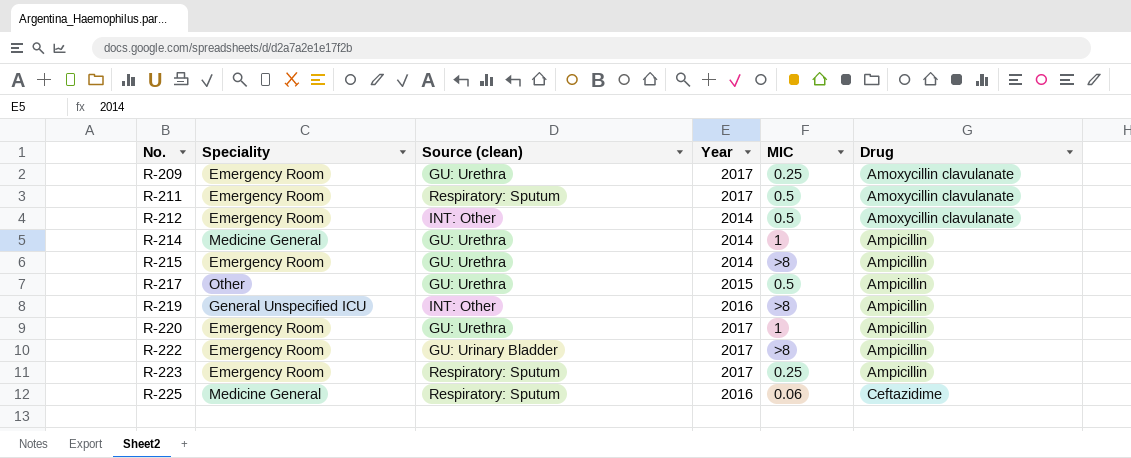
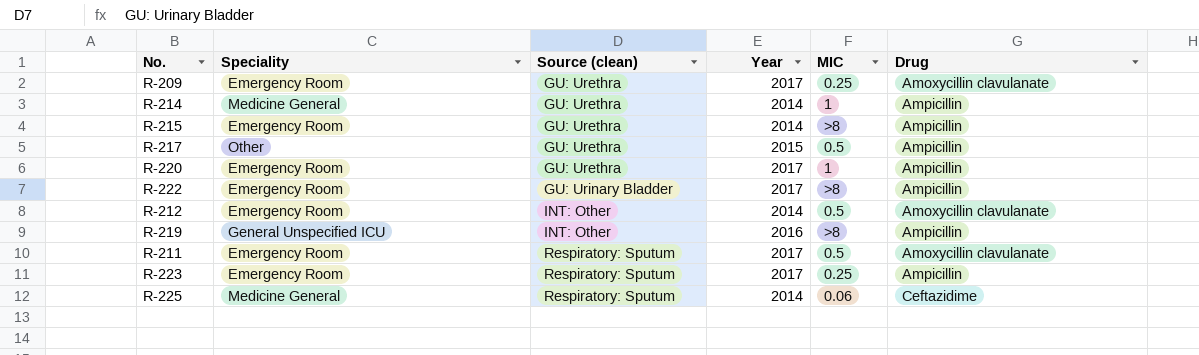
row order: No. ascending -> Source (clean) ascending
R-225 | Year: 2016 -> 2014

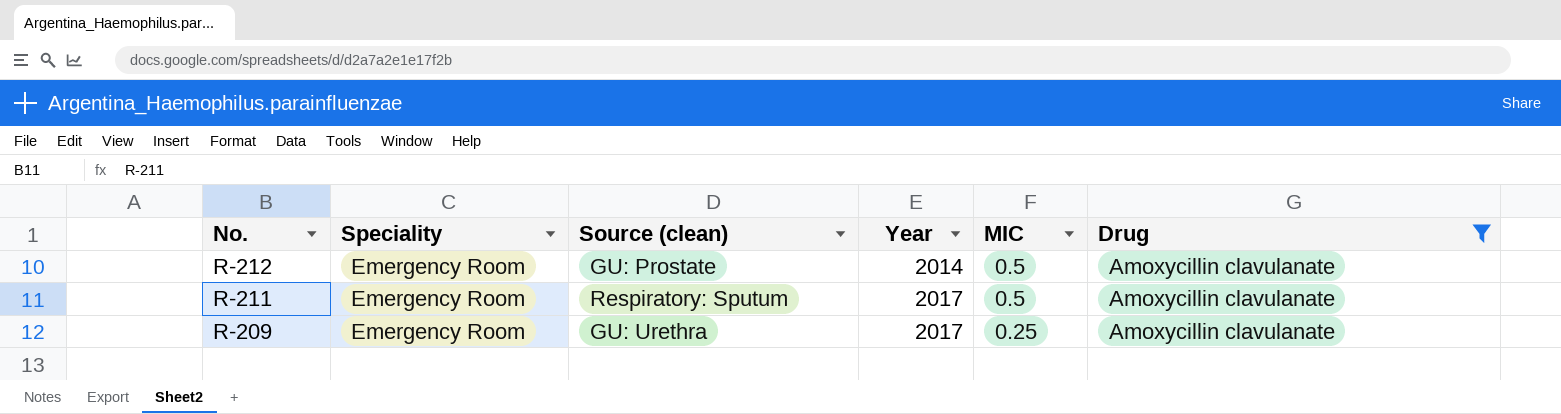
filter: none -> Drug = Amoxycillin clavulanate
row order: Source (clean) ascending -> No. descending
R-212 | Source (clean): INT: Other -> GU: Prostate

